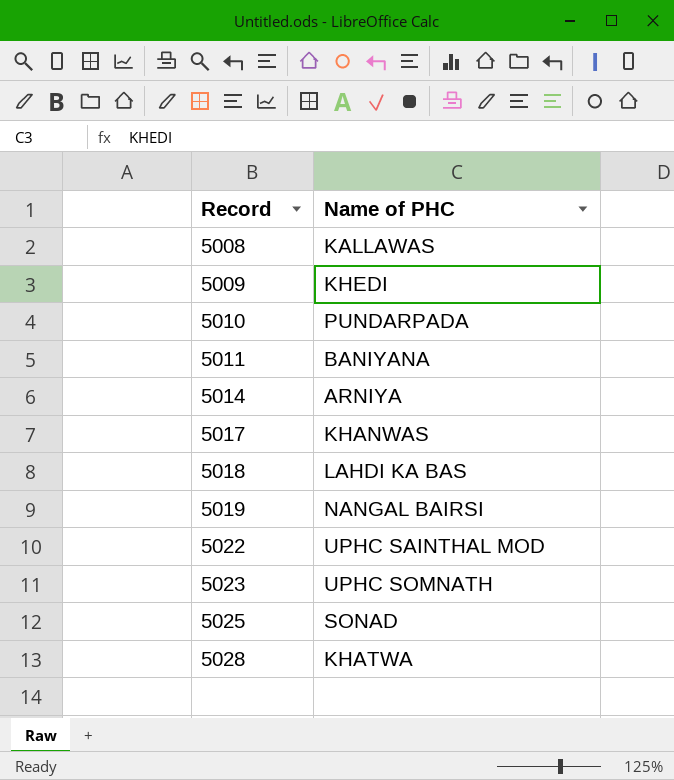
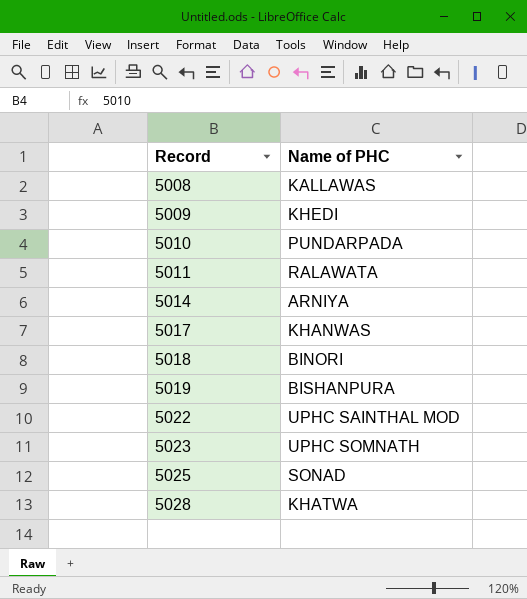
5011 | Name of PHC: BANIYANA -> RALAWATA
5018 | Name of PHC: LAHDI KA BAS -> BINORI
5019 | Name of PHC: NANGAL BAIRSI -> BISHANPURA

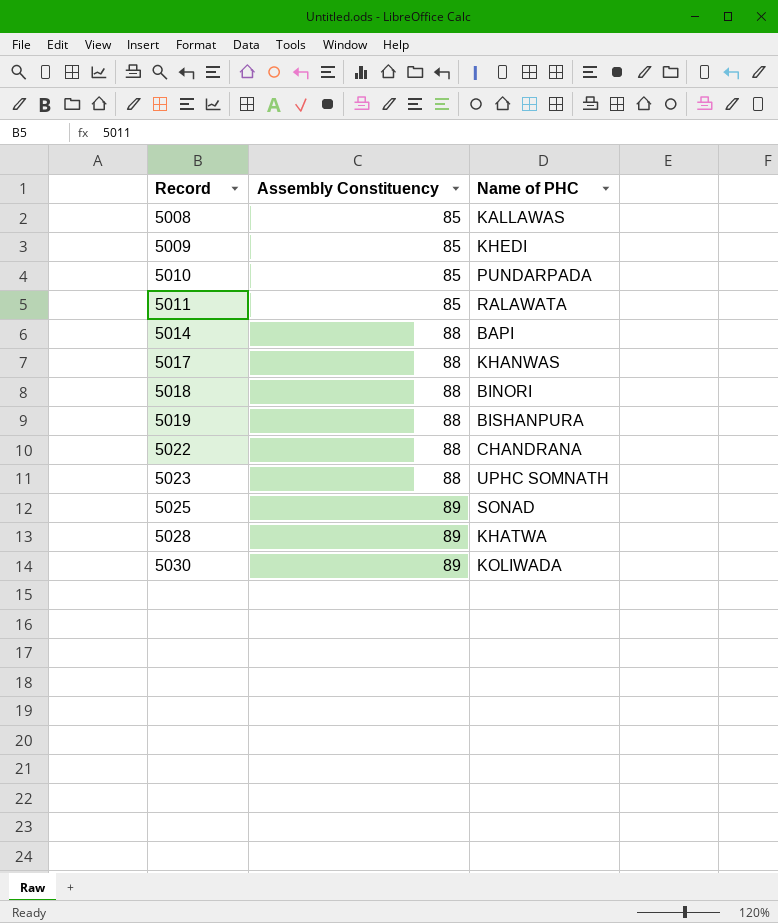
column Assembly Constituency | position: none -> 2
5014 | Name of PHC: ARNIYA -> BAPI
5022 | Name of PHC: UPHC SAINTHAL MOD -> CHANDRANA
row 5030: none -> 89 | KOLIWADA

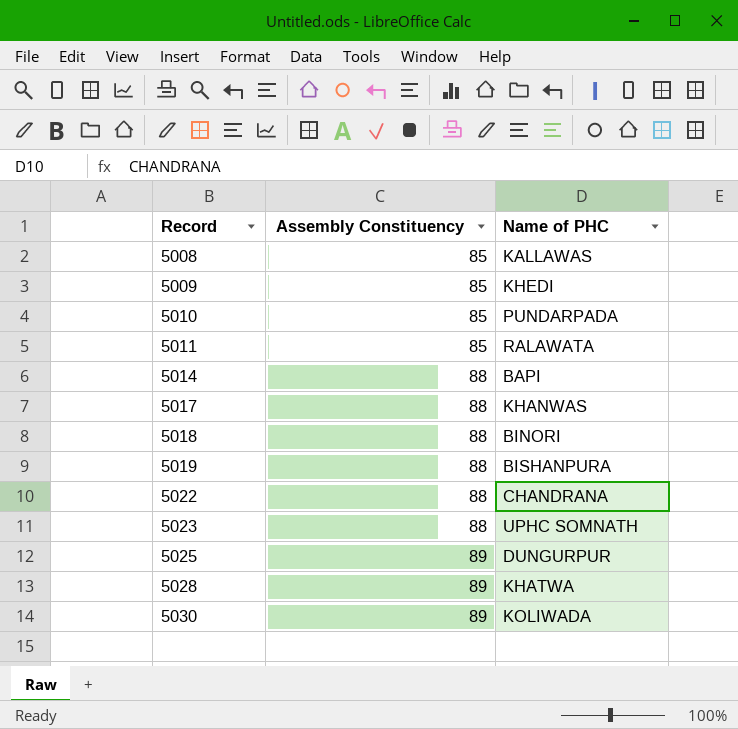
5025 | Name of PHC: SONAD -> DUNGURPUR

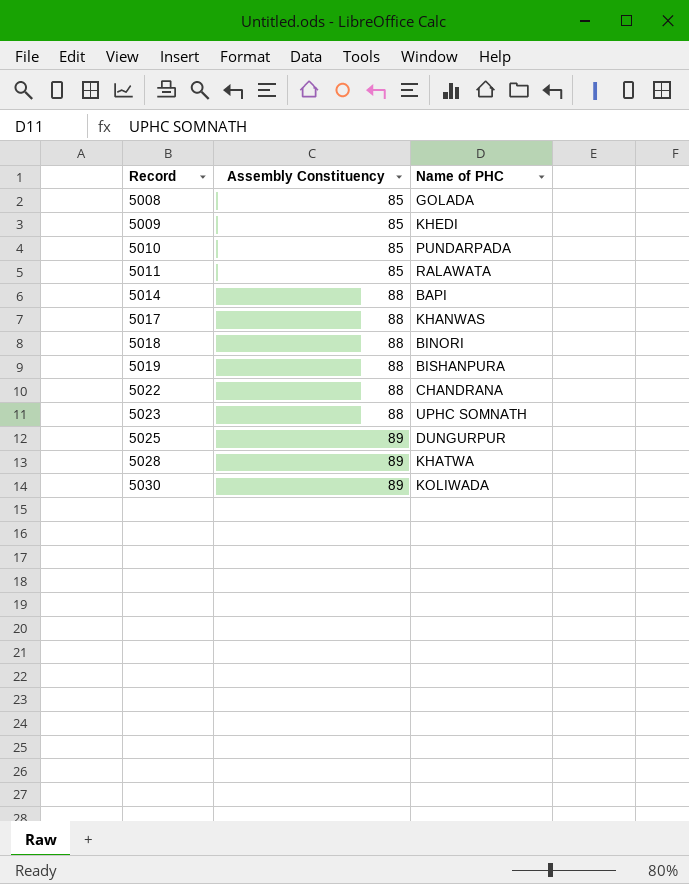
5008 | Name of PHC: KALLAWAS -> GOLADA

